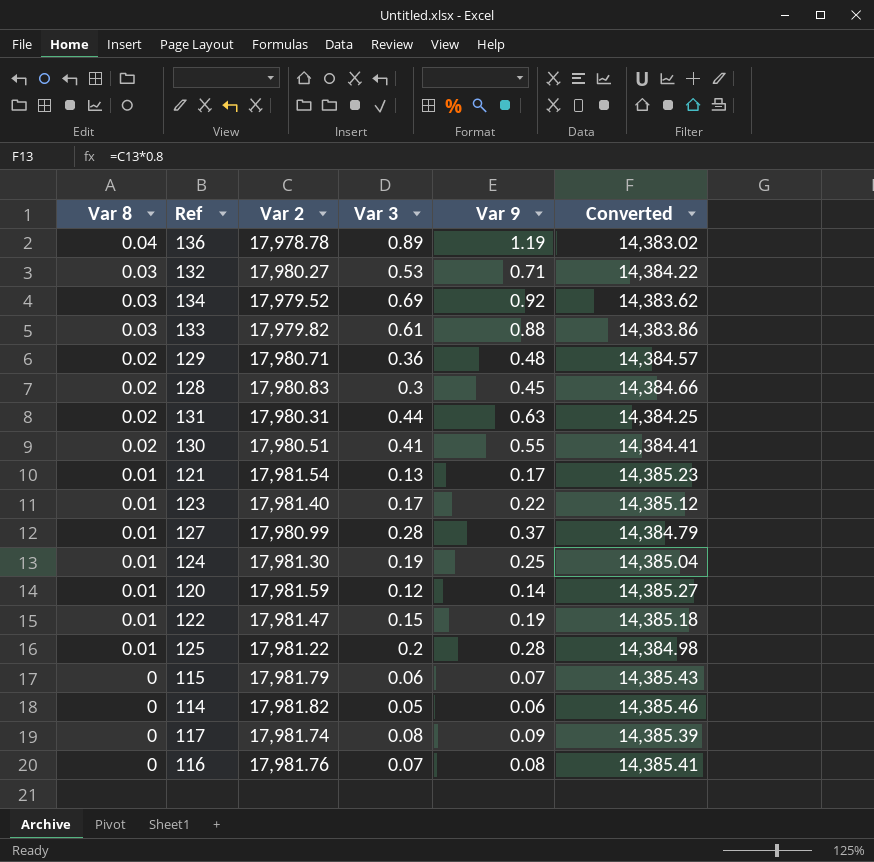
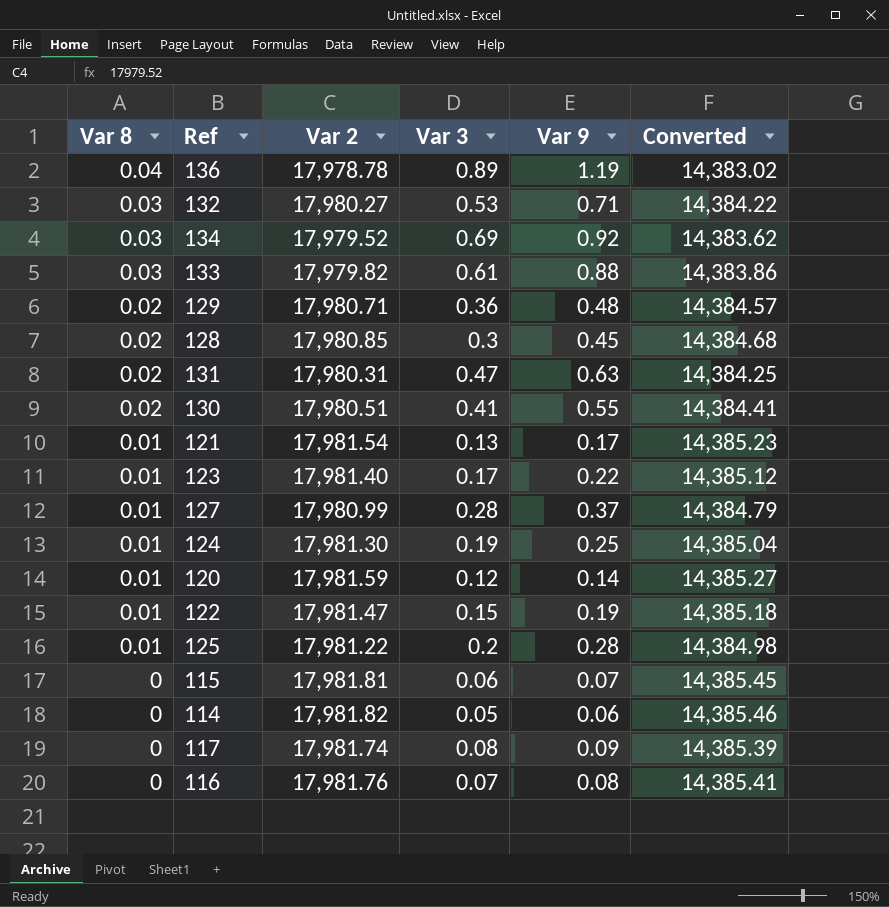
128 | Var 2: 17,980.83 -> 17,980.85
128 | Converted: 14,384.66 -> 14,384.68
131 | Var 3: 0.44 -> 0.47
115 | Var 2: 17,981.79 -> 17,981.81
115 | Converted: 14,385.43 -> 14,385.45

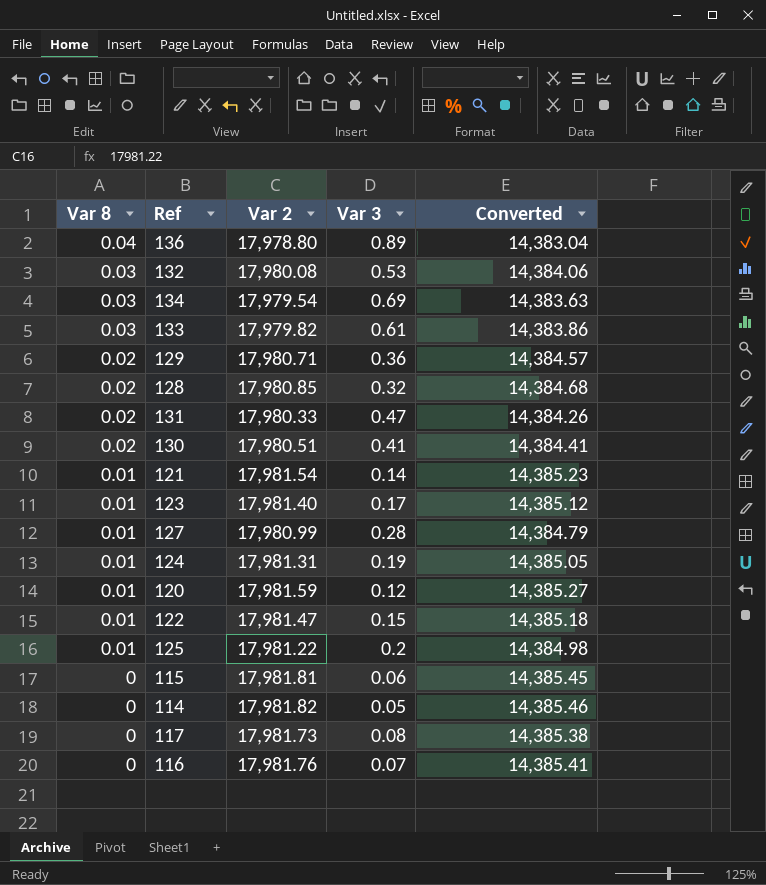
column Var 9 | position: 5 -> none
136 | Var 2: 17,978.78 -> 17,978.80
136 | Converted: 14,383.02 -> 14,383.04
132 | Var 2: 17,980.27 -> 17,980.08
132 | Converted: 14,384.22 -> 14,384.06
134 | Var 2: 17,979.52 -> 17,979.54
134 | Converted: 14,383.62 -> 14,383.63
128 | Var 3: 0.3 -> 0.32
131 | Var 2: 17,980.31 -> 17,980.33
131 | Converted: 14,384.25 -> 14,384.26
121 | Var 3: 0.13 -> 0.14
124 | Var 2: 17,981.30 -> 17,981.31
124 | Converted: 14,385.04 -> 14,385.05
117 | Var 2: 17,981.74 -> 17,981.73
117 | Converted: 14,385.39 -> 14,385.38

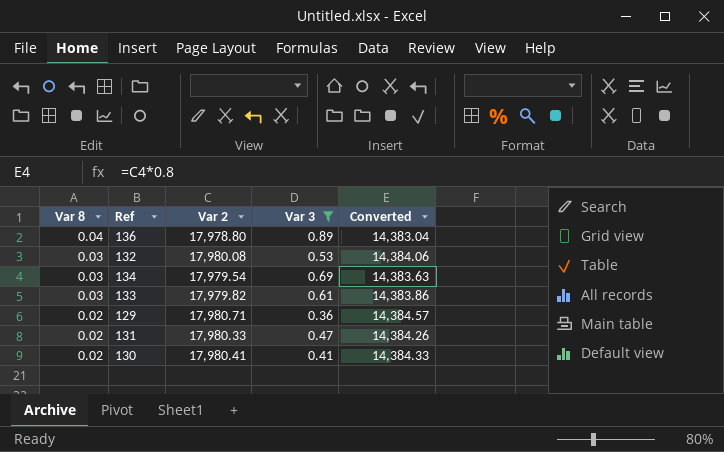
filter: none -> Var 3 >= 0.36
130 | Var 2: 17,980.51 -> 17,980.41
130 | Converted: 14,384.41 -> 14,384.33

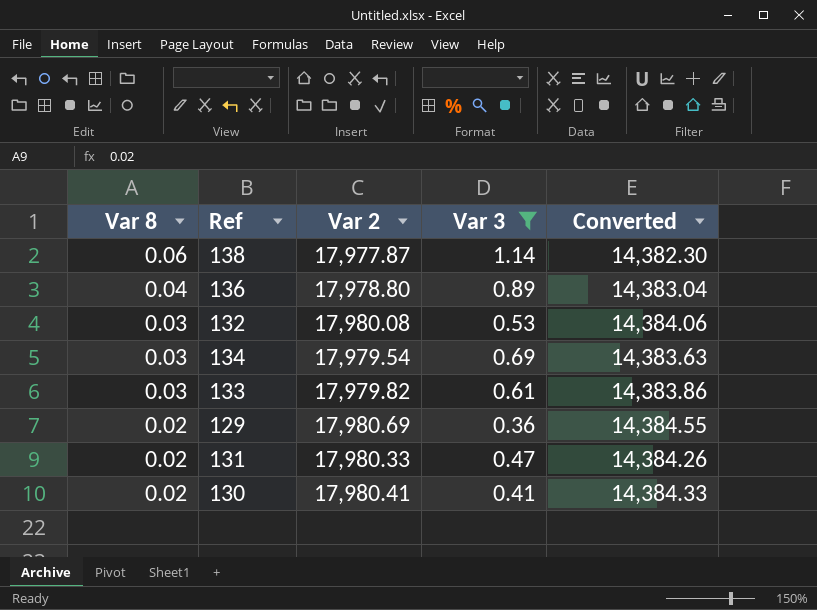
row 138: none -> 0.06 | 17,977.87 | 1.14 | 14,382.30
129 | Var 2: 17,980.71 -> 17,980.69
129 | Converted: 14,384.57 -> 14,384.55

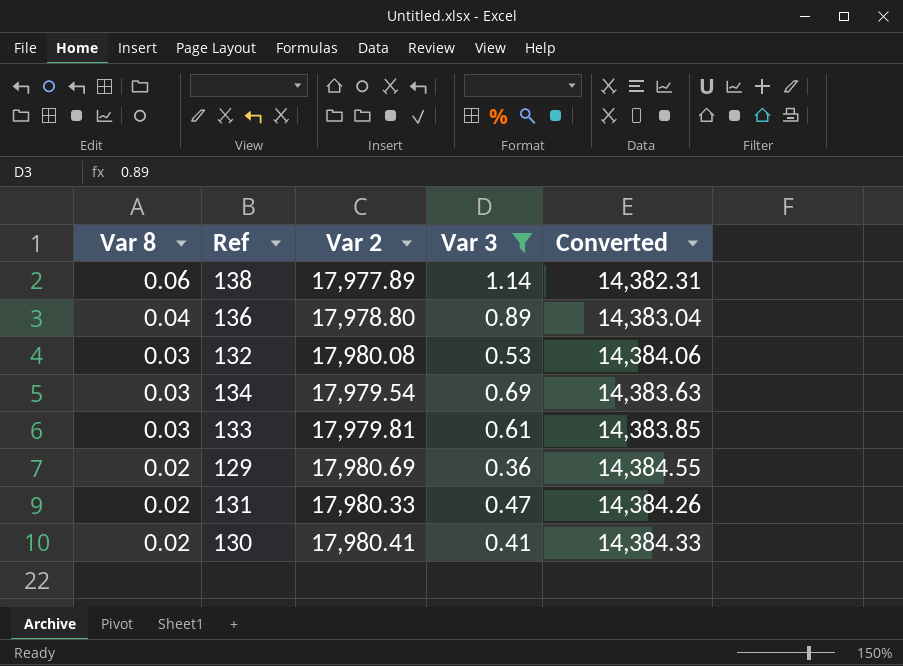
138 | Var 2: 17,977.87 -> 17,977.89
138 | Converted: 14,382.30 -> 14,382.31
133 | Var 2: 17,979.82 -> 17,979.81
133 | Converted: 14,383.86 -> 14,383.85

